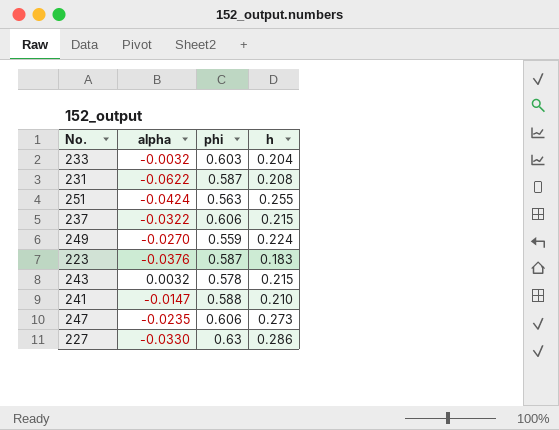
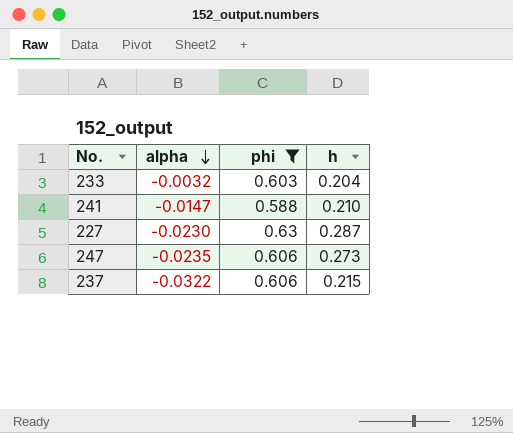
filter: none -> phi >= 0.588
row order: none -> alpha descending
227 | alpha: -0.0330 -> -0.0230
227 | h: 0.286 -> 0.287

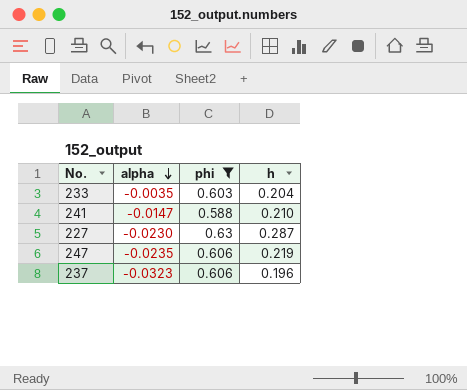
233 | alpha: -0.0032 -> -0.0035
247 | h: 0.273 -> 0.219
237 | alpha: -0.0322 -> -0.0323
237 | h: 0.215 -> 0.196

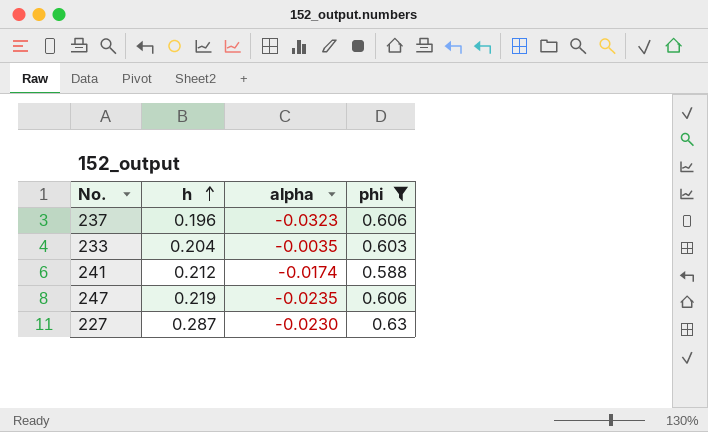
row order: alpha descending -> h ascending
column h | position: 4 -> 2
241 | h: 0.210 -> 0.212
241 | alpha: -0.0147 -> -0.0174

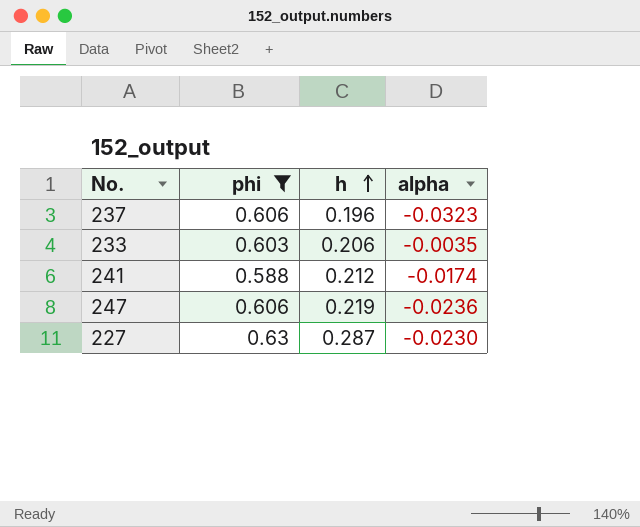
column phi | position: 4 -> 2
233 | h: 0.204 -> 0.206
247 | alpha: -0.0235 -> -0.0236

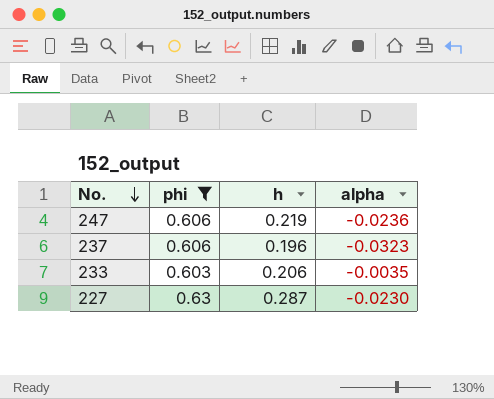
row order: h ascending -> No. descending
row 241: 0.588 | 0.212 | -0.0174 -> none

